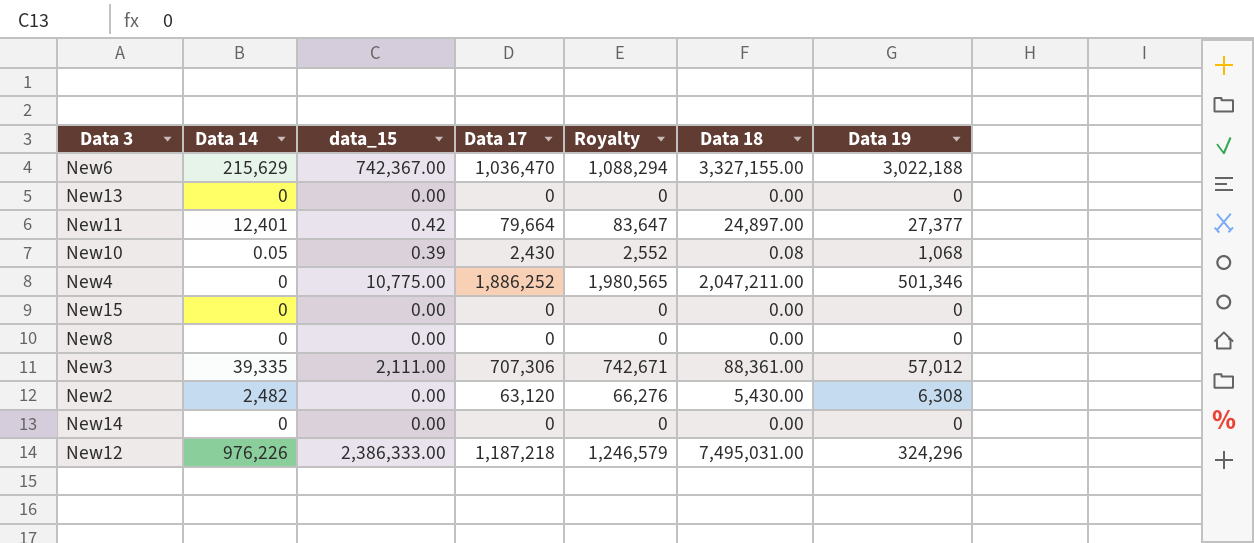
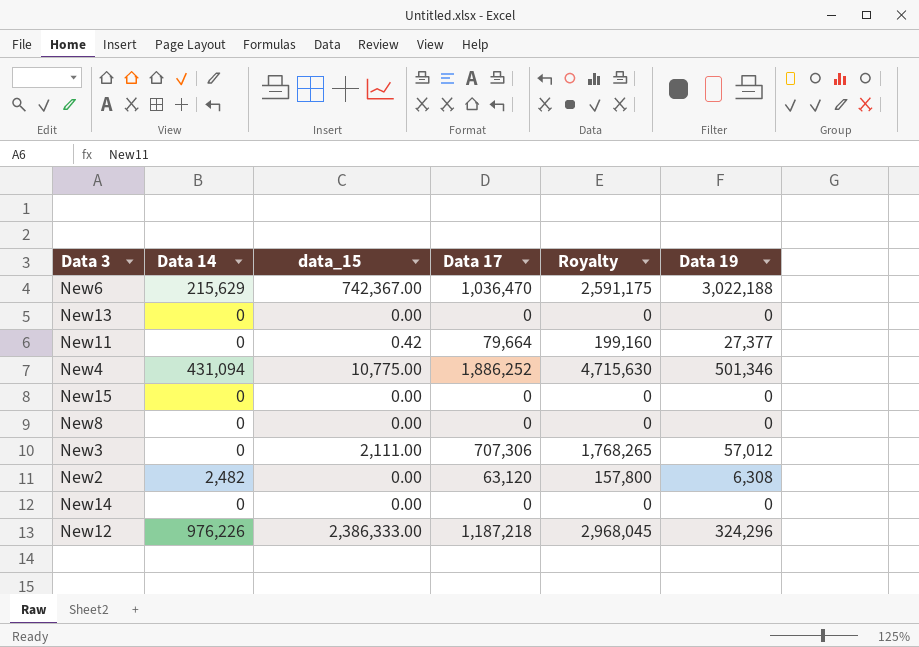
column Data 18 | position: 6 -> none
column Royalty | formula: [Data 17] * 1.05 -> [Data 17] * 2.5
row New10: 0.05 | 0.39 | 2,430 | 2,552 | 0.08 | 1,068 -> none
New11 | Data 14: 12,401 -> 0
New4 | Data 14: 0 -> 431,094
New3 | Data 14: 39,335 -> 0

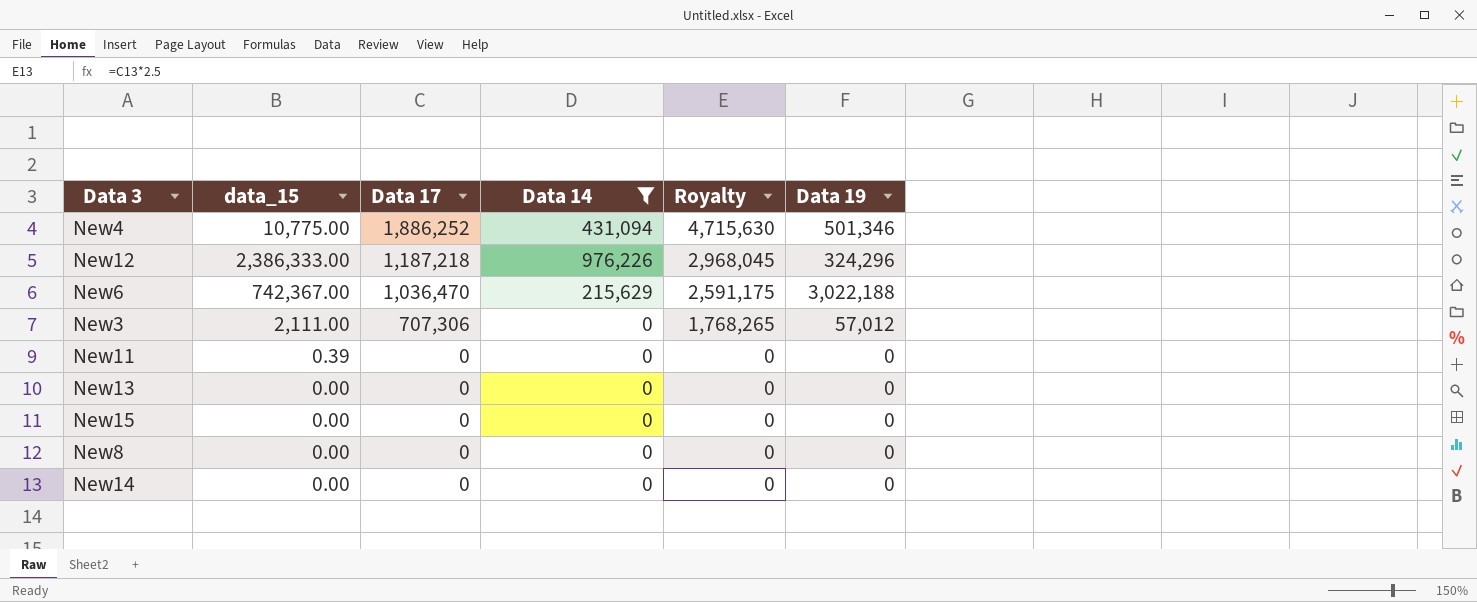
filter: none -> Data 14 != 2,482
row order: none -> Data 17 descending
column Data 14 | position: 2 -> 4
New11 | data_15: 0.42 -> 0.39
New11 | Data 17: 79,664 -> 0
New11 | Royalty: 199,160 -> 0
New11 | Data 19: 27,377 -> 0

